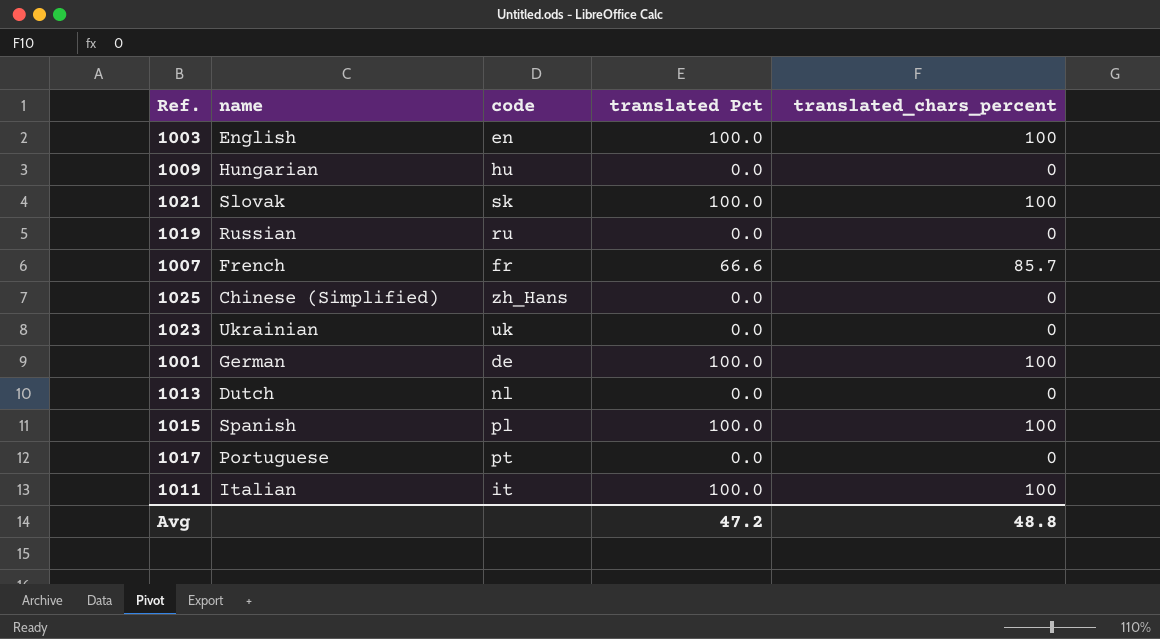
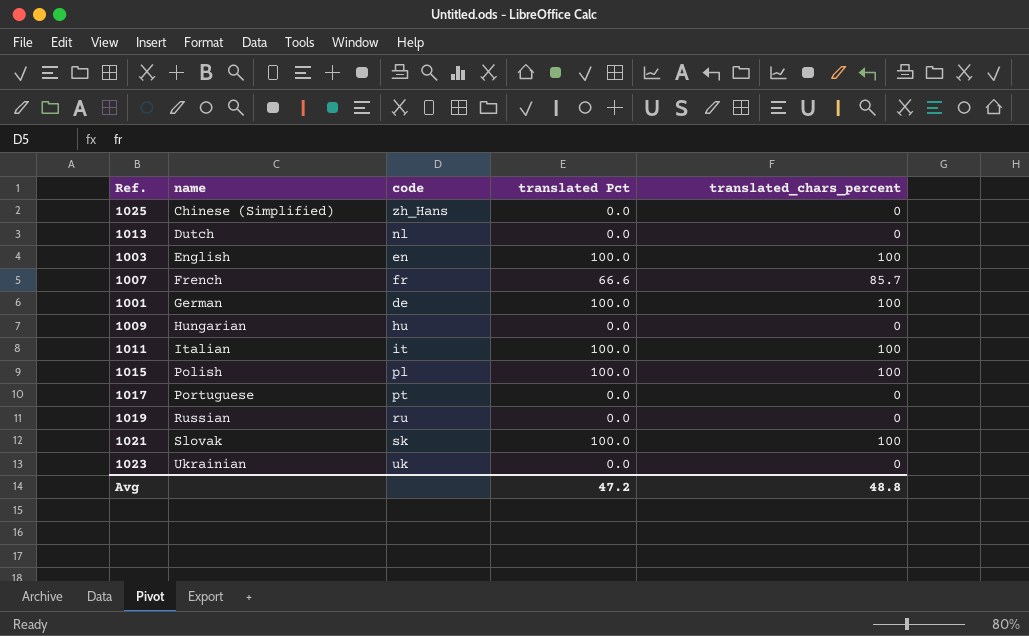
row order: none -> name ascending
1015 | name: Spanish -> Polish

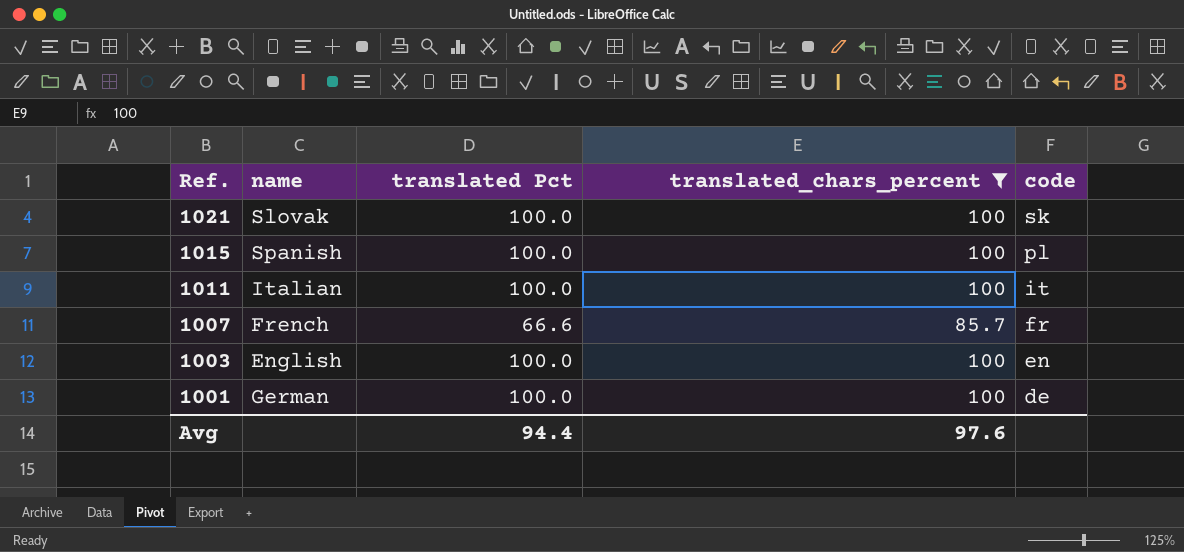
filter: none -> translated_chars_percent != 0
row order: name ascending -> Ref. descending
column code | position: 3 -> 5
1015 | name: Polish -> Spanish
Avg | translated Pct: 47.2 -> 94.4
Avg | translated_chars_percent: 48.8 -> 97.6

